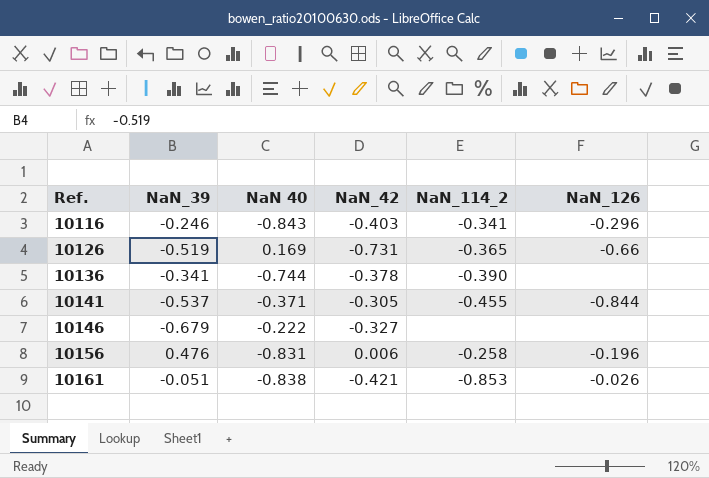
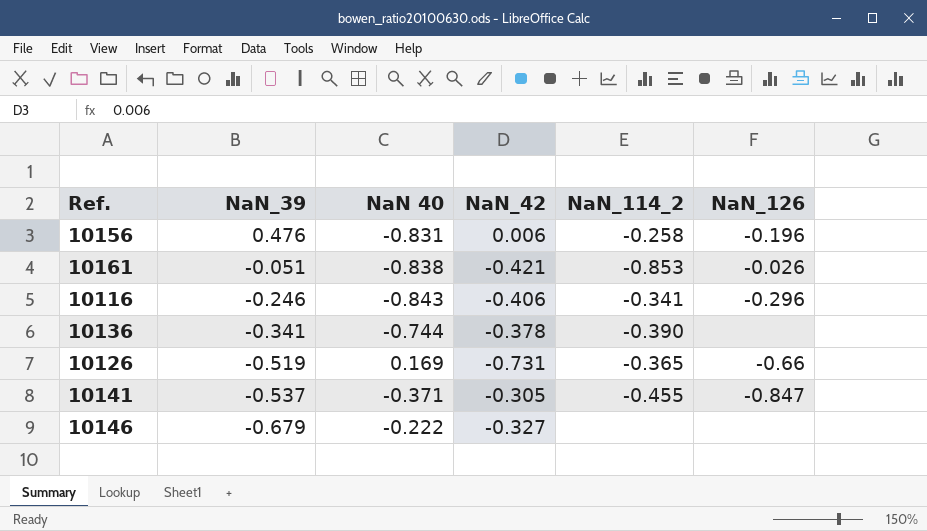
row order: Ref. ascending -> NaN_39 descending
10116 | NaN_42: -0.403 -> -0.406
10141 | NaN_126: -0.844 -> -0.847

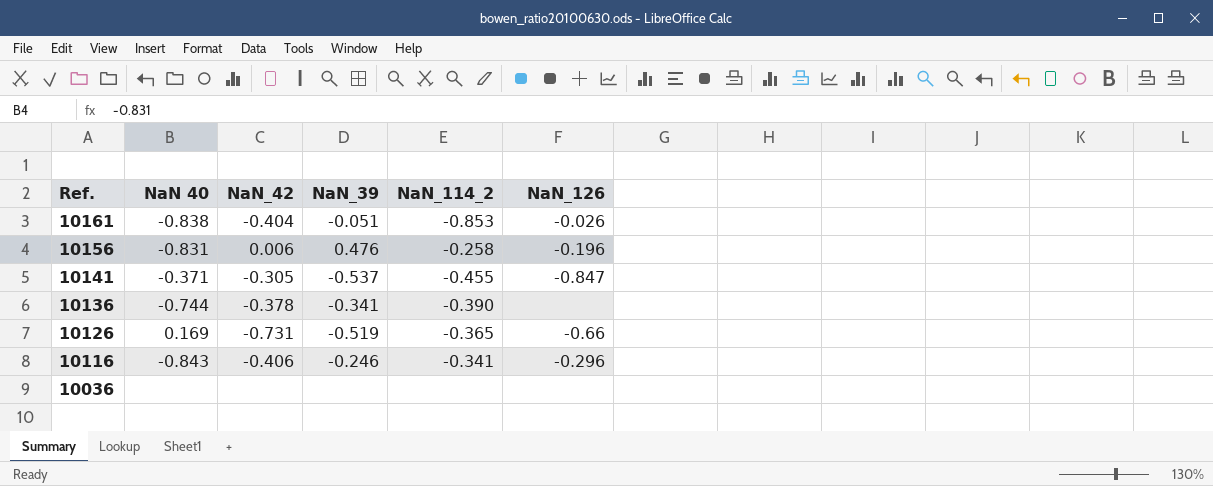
row order: NaN_39 descending -> Ref. descending
column NaN_39 | position: 2 -> 4
row 10146: -0.679 | -0.222 | -0.327 | none | none -> none
10161 | NaN_42: -0.421 -> -0.404
row 10036: none -> none | none | none | none | none

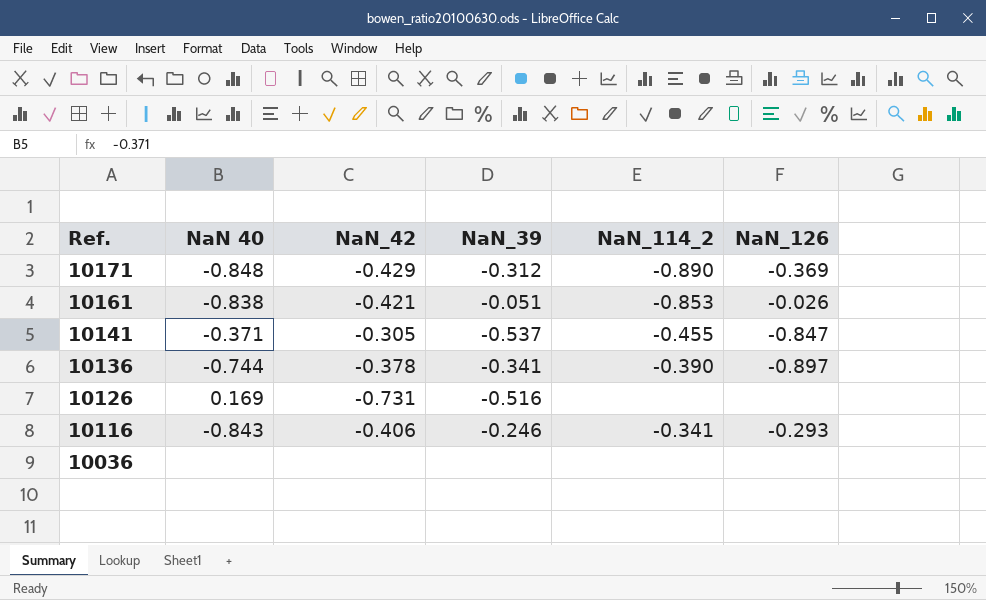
row 10156: -0.831 | 0.006 | 0.476 | -0.258 | -0.196 -> none
row 10171: none -> -0.848 | -0.429 | -0.312 | -0.890 | -0.369
10161 | NaN_42: -0.404 -> -0.421
10136 | NaN_126: none -> -0.897
10126 | NaN_39: -0.519 -> -0.516
10126 | NaN_114_2: -0.365 -> none
10126 | NaN_126: -0.66 -> none
10116 | NaN_126: -0.296 -> -0.293

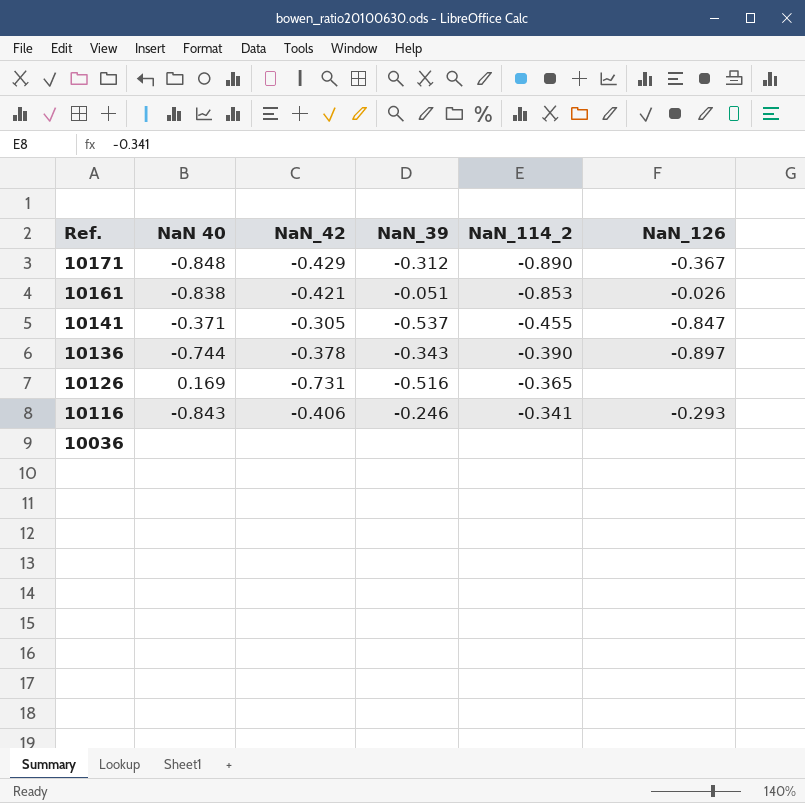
10171 | NaN_126: -0.369 -> -0.367
10136 | NaN_39: -0.341 -> -0.343
10126 | NaN_114_2: none -> -0.365

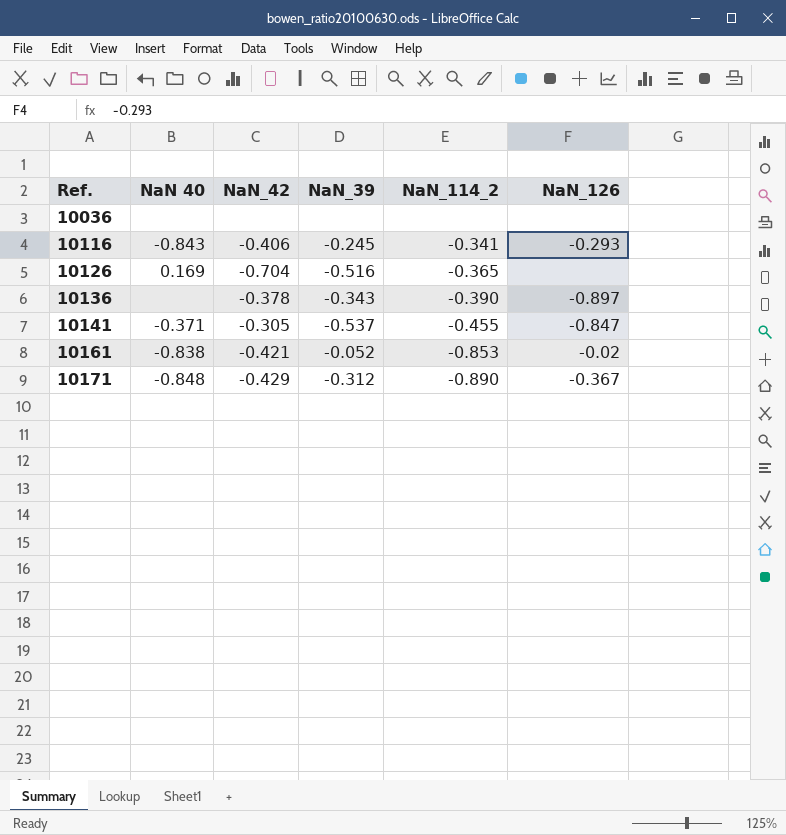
row order: Ref. descending -> Ref. ascending
10116 | NaN_39: -0.246 -> -0.245
10126 | NaN_42: -0.731 -> -0.704
10136 | NaN 40: -0.744 -> none
10161 | NaN_39: -0.051 -> -0.052
10161 | NaN_126: -0.026 -> -0.02

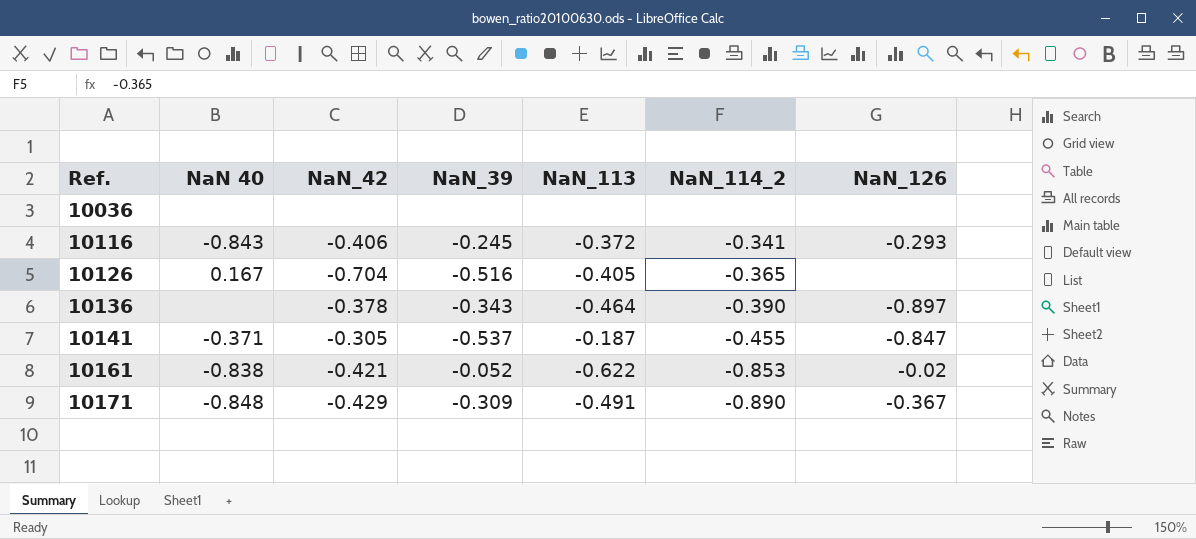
column NaN_113 | position: none -> 5
10126 | NaN 40: 0.169 -> 0.167
10171 | NaN_39: -0.312 -> -0.309

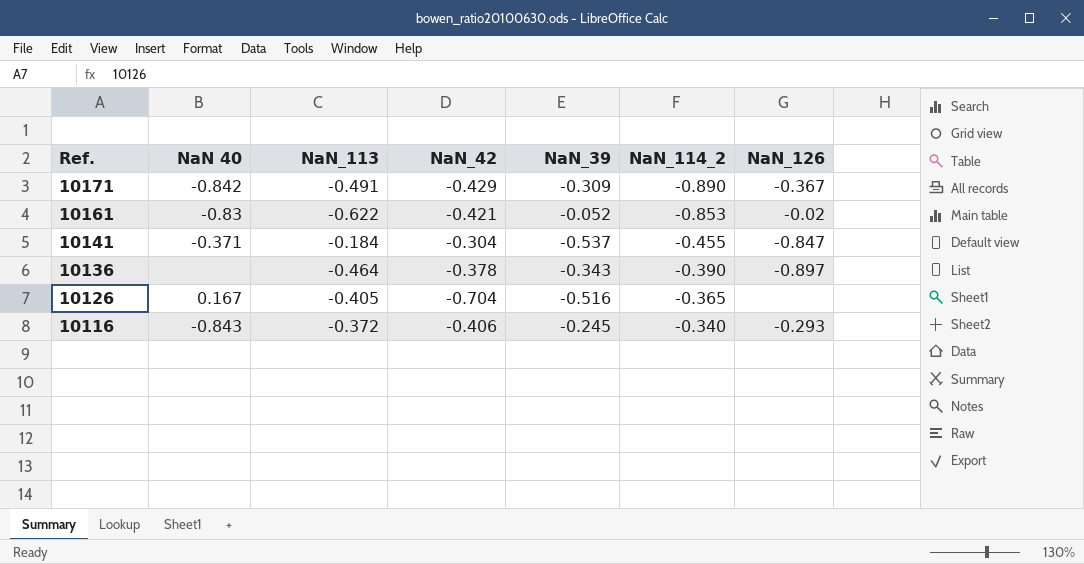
row order: Ref. ascending -> Ref. descending
column NaN_113 | position: 5 -> 3
row 10036: none | none | none | none | none | none -> none
10171 | NaN 40: -0.848 -> -0.842
10161 | NaN 40: -0.838 -> -0.83
10141 | NaN_113: -0.187 -> -0.184
10141 | NaN_42: -0.305 -> -0.304
10116 | NaN_114_2: -0.341 -> -0.340

